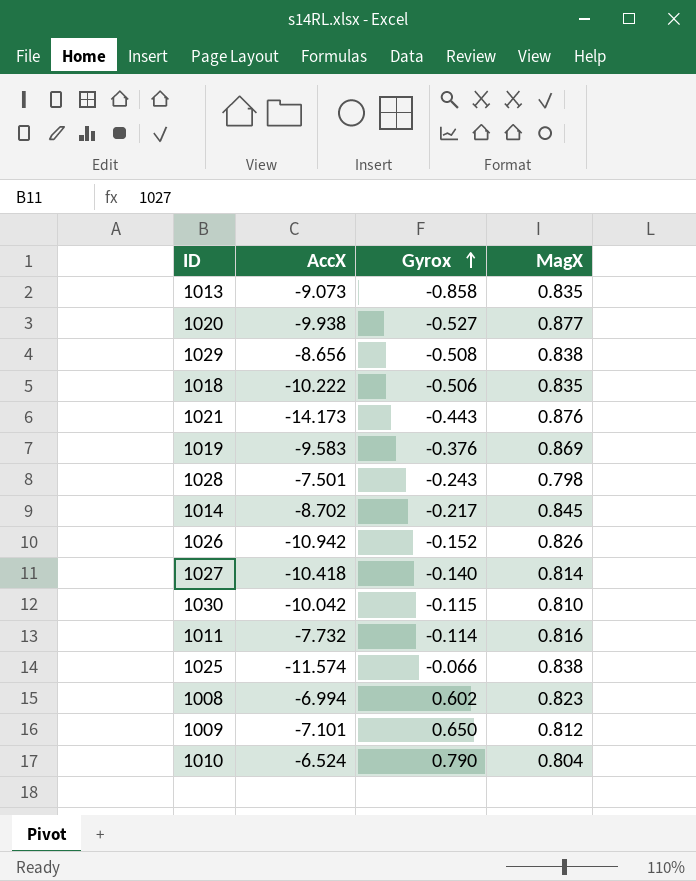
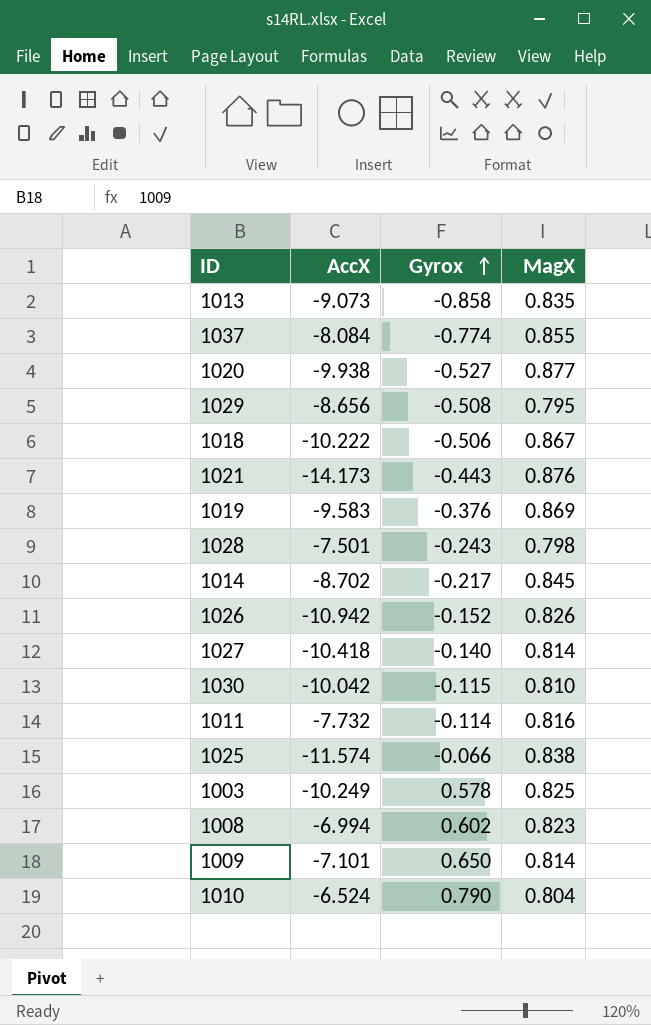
row 1037: none -> -8.084 | -0.774 | 0.855
1029 | MagX: 0.838 -> 0.795
1018 | MagX: 0.835 -> 0.867
row 1003: none -> -10.249 | 0.578 | 0.825
1009 | MagX: 0.812 -> 0.814

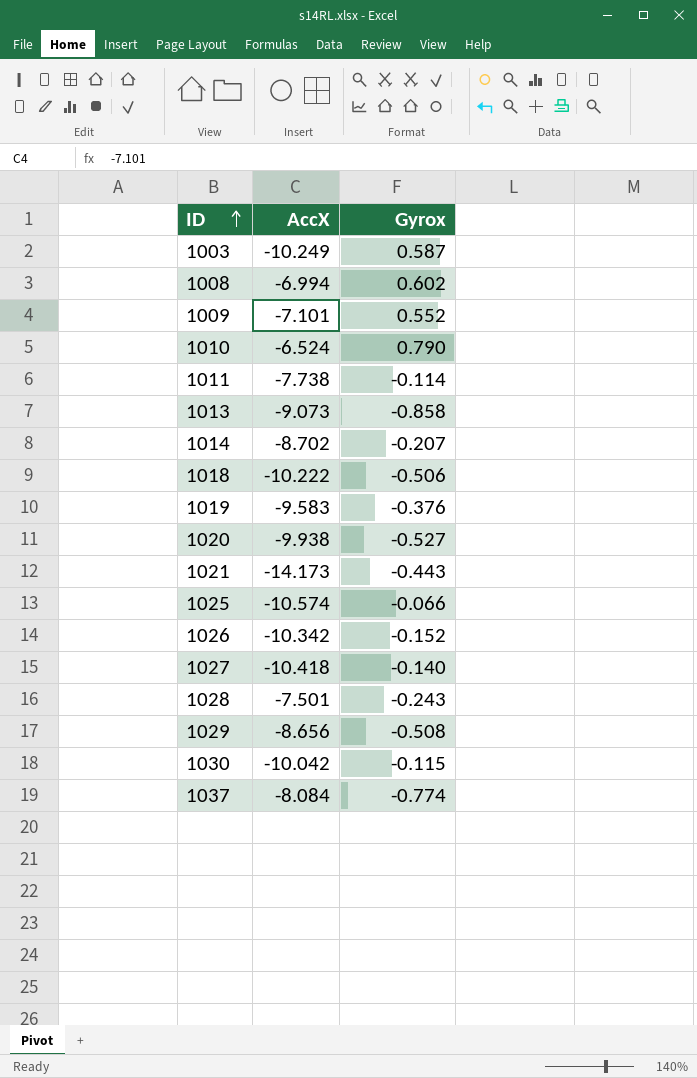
row order: Gyrox ascending -> ID ascending
column MagX | position: 4 -> none
1003 | Gyrox: 0.578 -> 0.587
1009 | Gyrox: 0.650 -> 0.552
1011 | AccX: -7.732 -> -7.738
1014 | Gyrox: -0.217 -> -0.207
1025 | AccX: -11.574 -> -10.574
1026 | AccX: -10.942 -> -10.342

